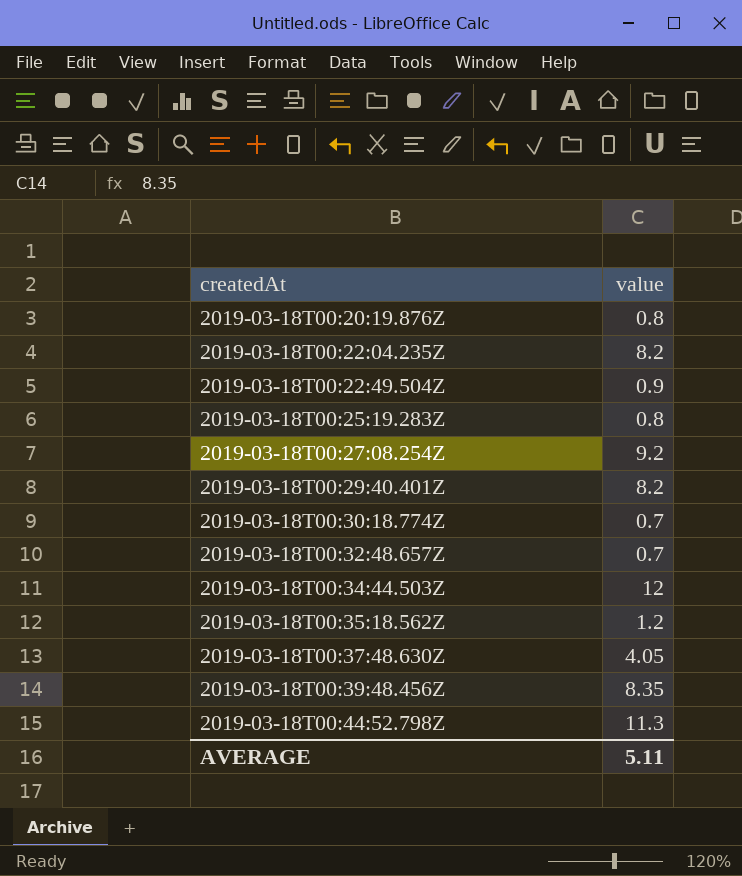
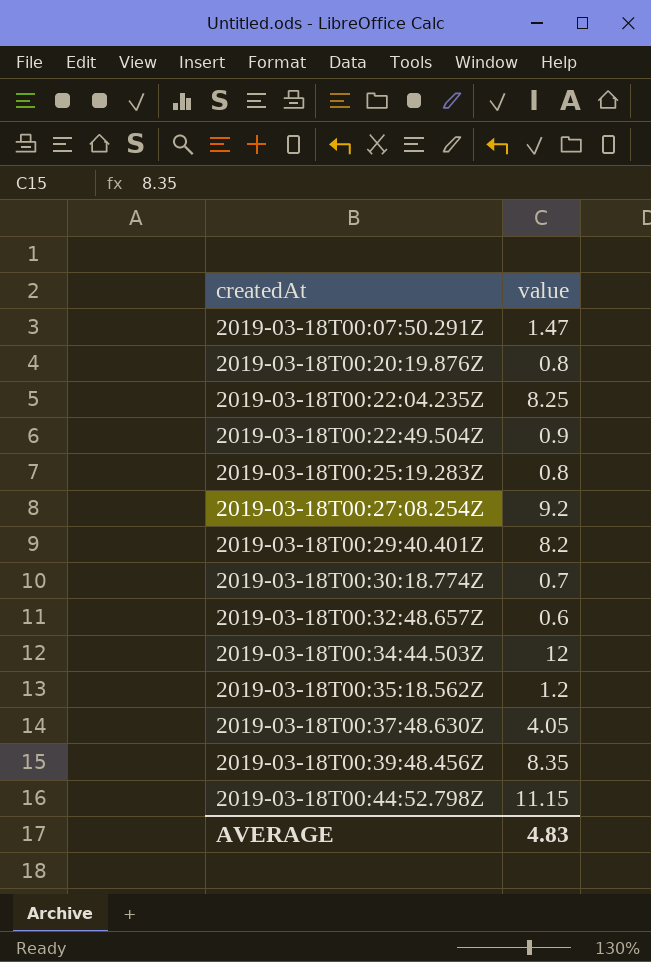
row 2019-03-18T00:07:50.291Z: none -> 1.47
2019-03-18T00:22:04.235Z | value: 8.2 -> 8.25
2019-03-18T00:32:48.657Z | value: 0.7 -> 0.6
2019-03-18T00:44:52.798Z | value: 11.3 -> 11.15
AVERAGE | value: 5.11 -> 4.83

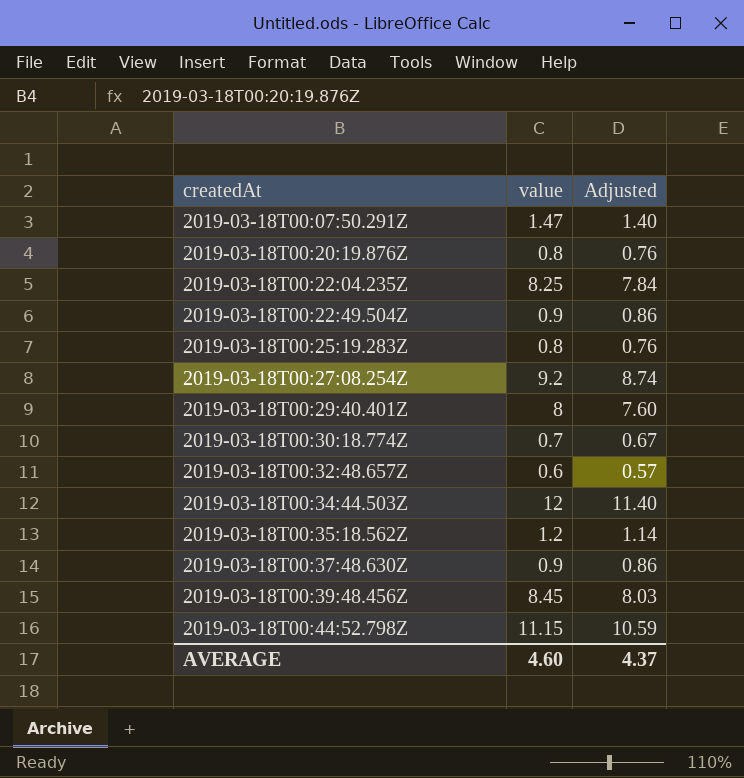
column Adjusted | formula: none -> [value] * 0.95
2019-03-18T00:29:40.401Z | value: 8.2 -> 8
2019-03-18T00:37:48.630Z | value: 4.05 -> 0.9
2019-03-18T00:39:48.456Z | value: 8.35 -> 8.45
AVERAGE | value: 4.83 -> 4.60

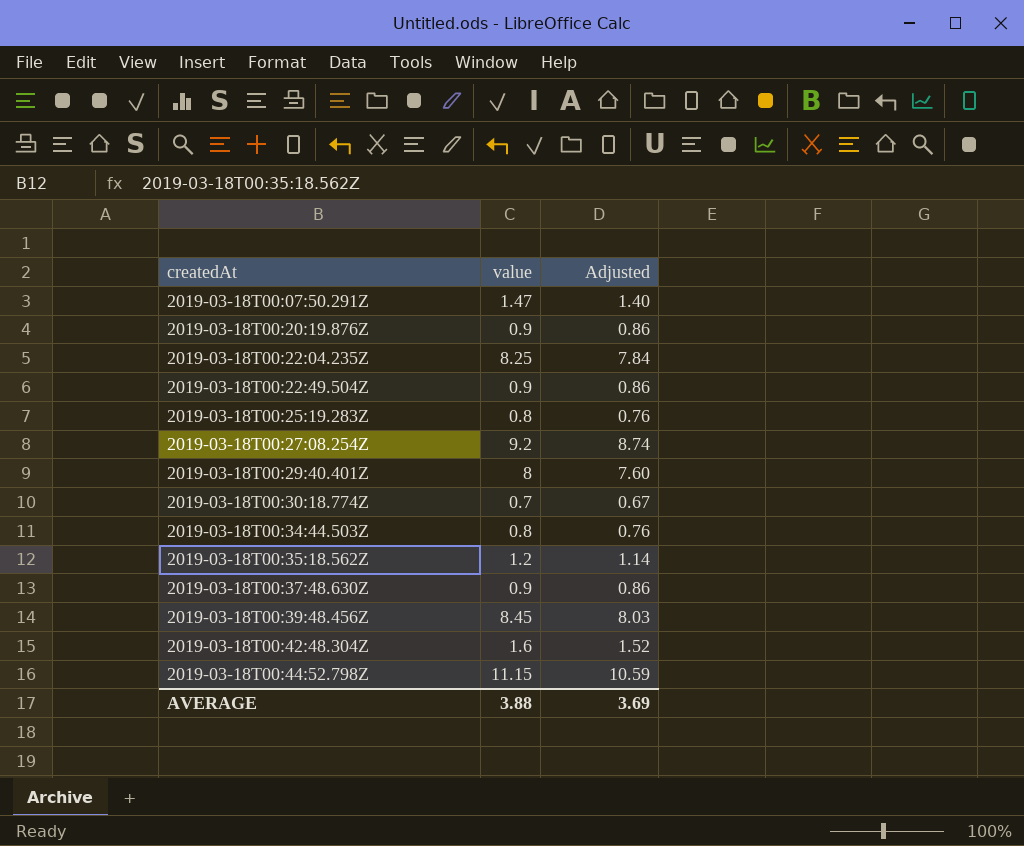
row 2019-03-18T00:32:48.657Z: 0.6 | 0.57 -> none
2019-03-18T00:20:19.876Z | value: 0.8 -> 0.9
2019-03-18T00:20:19.876Z | Adjusted: 0.76 -> 0.86
2019-03-18T00:34:44.503Z | value: 12 -> 0.8
2019-03-18T00:34:44.503Z | Adjusted: 11.40 -> 0.76
row 2019-03-18T00:42:48.304Z: none -> 1.6 | 1.52
AVERAGE | value: 4.60 -> 3.88
AVERAGE | Adjusted: 4.37 -> 3.69

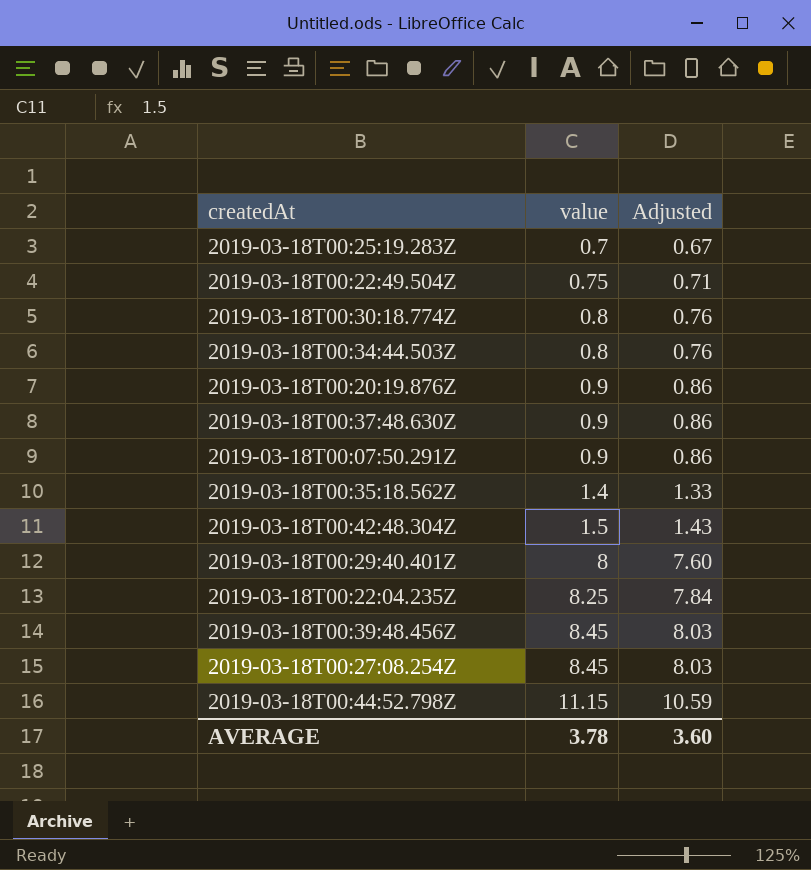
row order: createdAt ascending -> value ascending
2019-03-18T00:25:19.283Z | value: 0.8 -> 0.7
2019-03-18T00:25:19.283Z | Adjusted: 0.76 -> 0.67
2019-03-18T00:22:49.504Z | value: 0.9 -> 0.75
2019-03-18T00:22:49.504Z | Adjusted: 0.86 -> 0.71
2019-03-18T00:30:18.774Z | value: 0.7 -> 0.8
2019-03-18T00:30:18.774Z | Adjusted: 0.67 -> 0.76
2019-03-18T00:07:50.291Z | value: 1.47 -> 0.9
2019-03-18T00:07:50.291Z | Adjusted: 1.40 -> 0.86
2019-03-18T00:35:18.562Z | value: 1.2 -> 1.4
2019-03-18T00:35:18.562Z | Adjusted: 1.14 -> 1.33
2019-03-18T00:42:48.304Z | value: 1.6 -> 1.5
2019-03-18T00:42:48.304Z | Adjusted: 1.52 -> 1.43
2019-03-18T00:27:08.254Z | value: 9.2 -> 8.45
2019-03-18T00:27:08.254Z | Adjusted: 8.74 -> 8.03
AVERAGE | value: 3.88 -> 3.78
AVERAGE | Adjusted: 3.69 -> 3.60

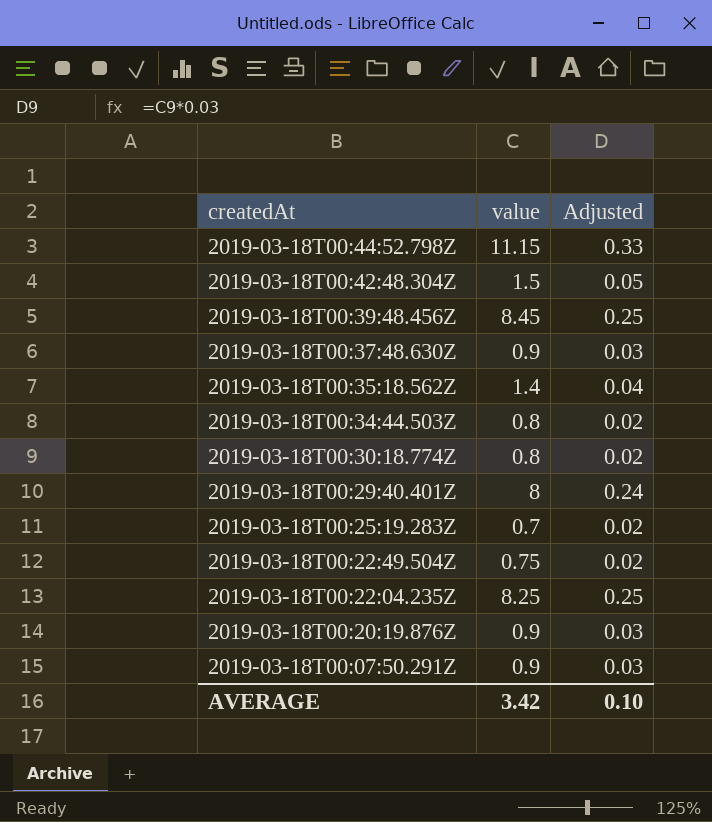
row order: value ascending -> createdAt descending
column Adjusted | formula: [value] * 0.95 -> [value] * 0.03
row 2019-03-18T00:27:08.254Z: 8.45 | 8.03 -> none
AVERAGE | value: 3.78 -> 3.42
AVERAGE | Adjusted: 3.60 -> 0.10

